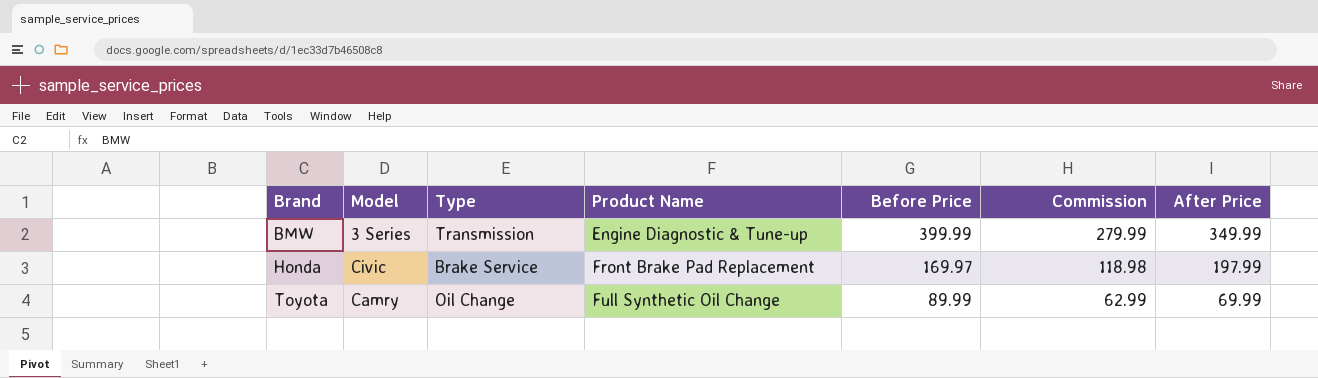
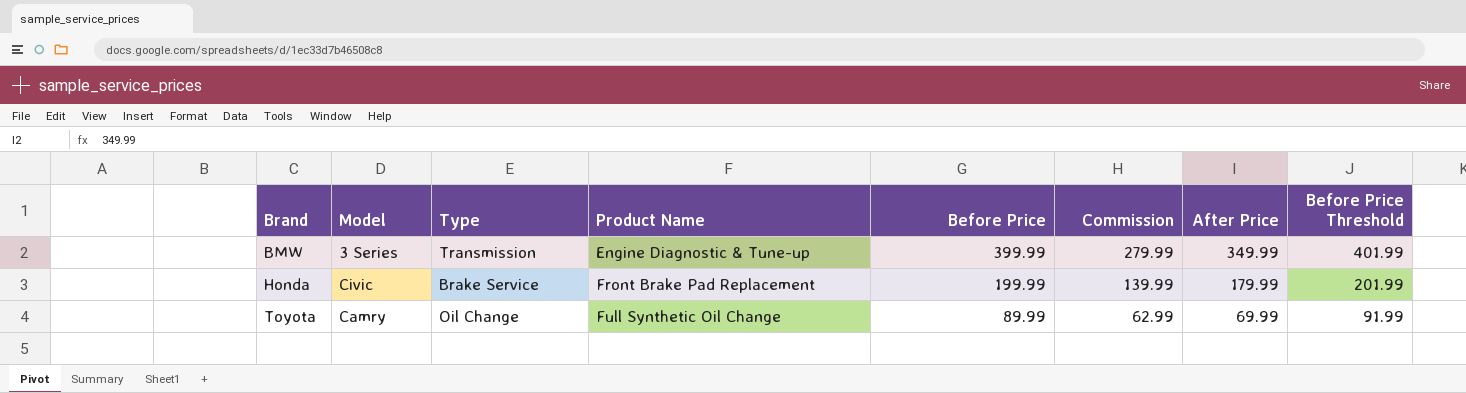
column Before Price Threshold | formula: none -> [Before Price] + 2
Honda | Before Price: 169.97 -> 199.99
Honda | Commission: 118.98 -> 139.99
Honda | After Price: 197.99 -> 179.99

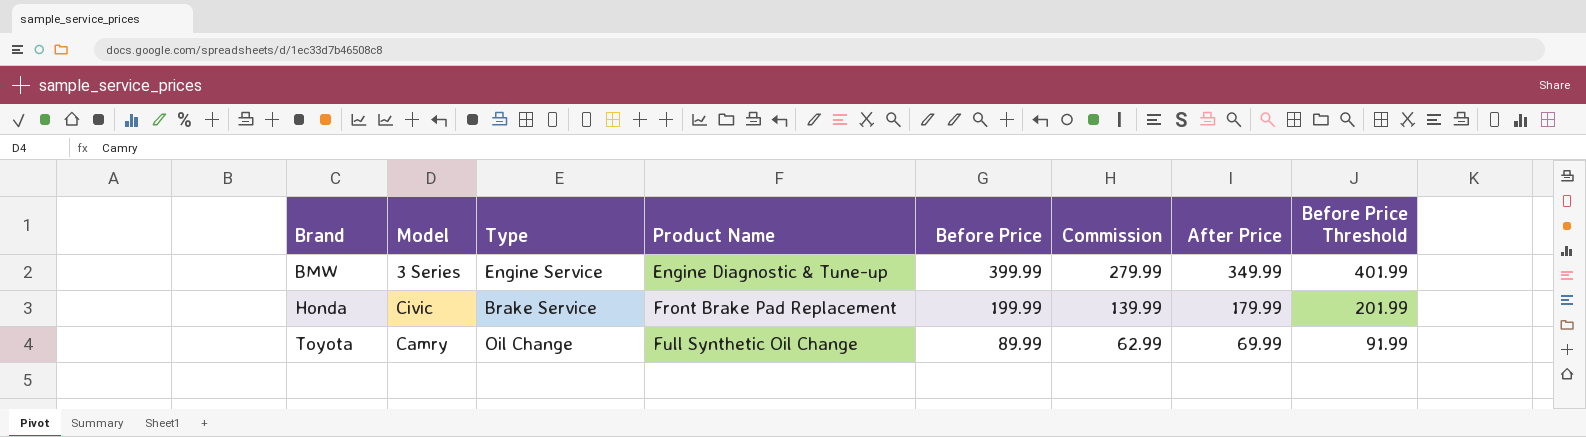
BMW | Type: Transmission -> Engine Service

